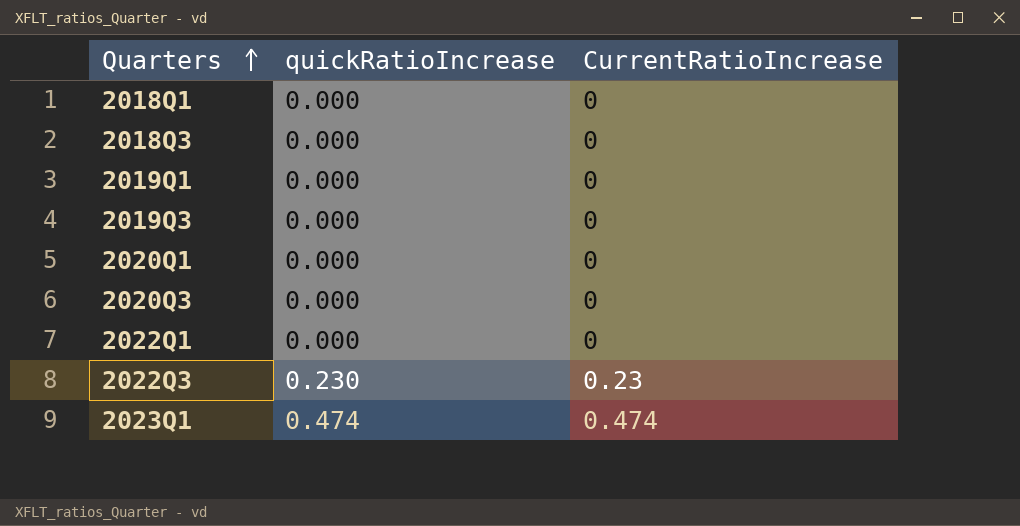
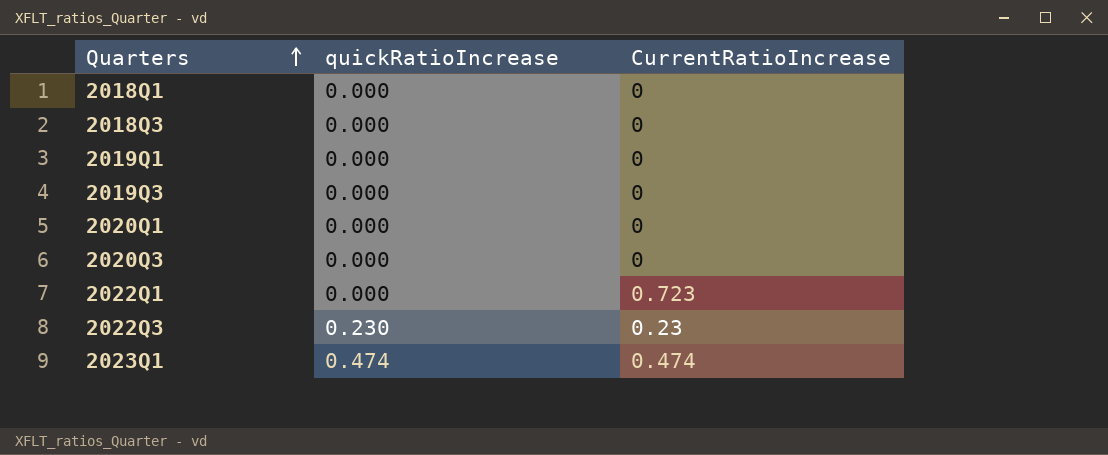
2022Q1 | CurrentRatioIncrease: 0 -> 0.723

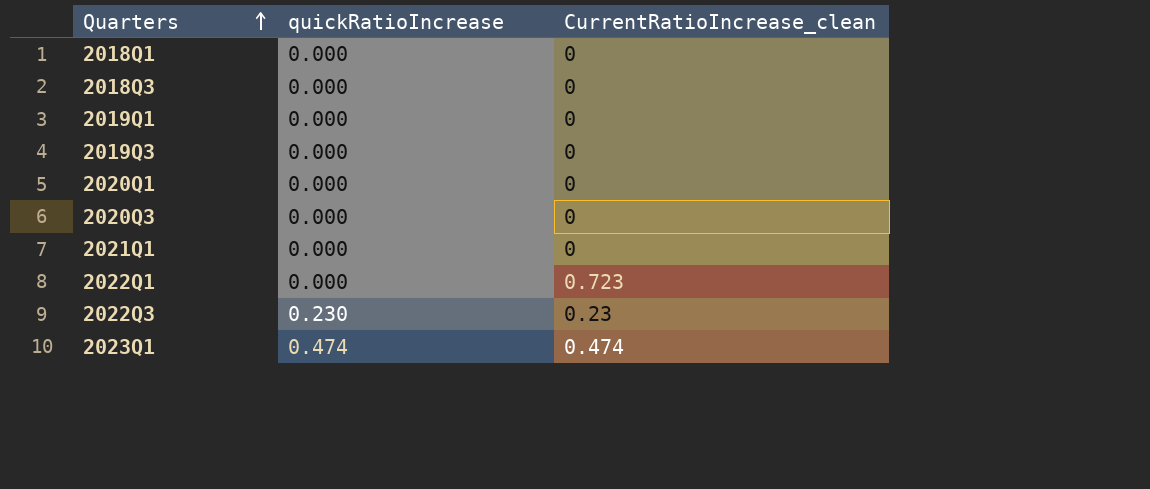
column name: CurrentRatioIncrease -> CurrentRatioIncrease_clean
row 2021Q1: none -> 0.000 | 0

